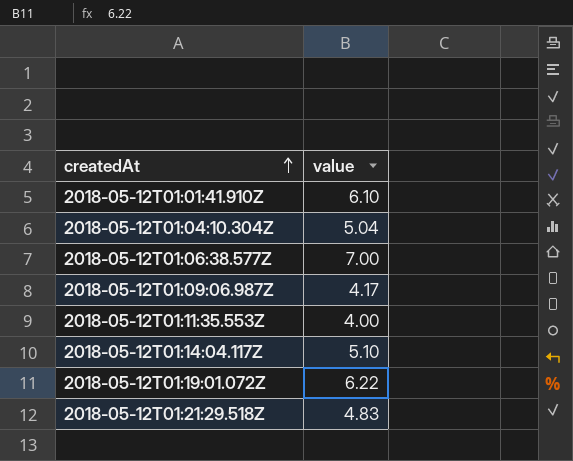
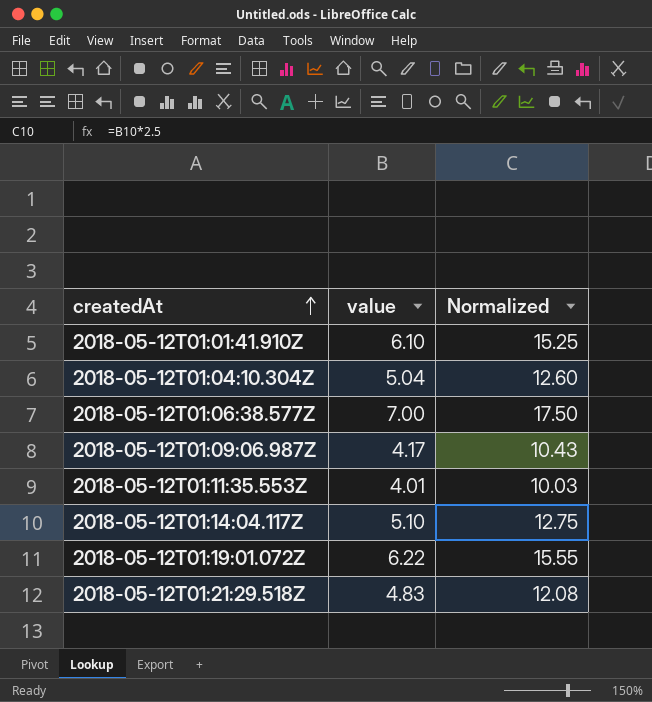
column Normalized | formula: none -> [value] * 2.5
2018-05-12T01:11:35.553Z | value: 4.00 -> 4.01

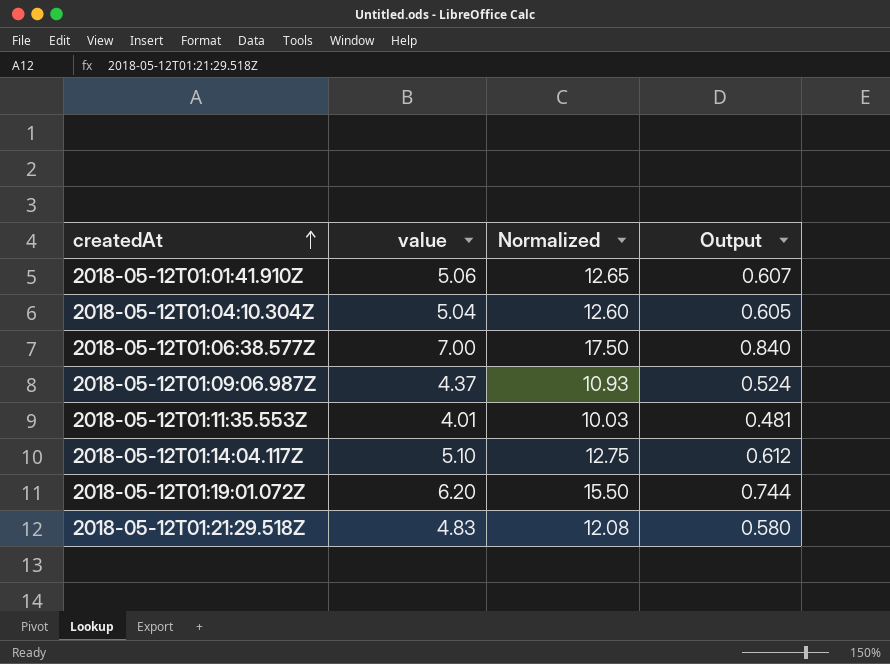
column Output | formula: none -> [value] * 0.12
2018-05-12T01:01:41.910Z | value: 6.10 -> 5.06
2018-05-12T01:01:41.910Z | Normalized: 15.25 -> 12.65
2018-05-12T01:09:06.987Z | value: 4.17 -> 4.37
2018-05-12T01:09:06.987Z | Normalized: 10.43 -> 10.93
2018-05-12T01:19:01.072Z | value: 6.22 -> 6.20
2018-05-12T01:19:01.072Z | Normalized: 15.55 -> 15.50

